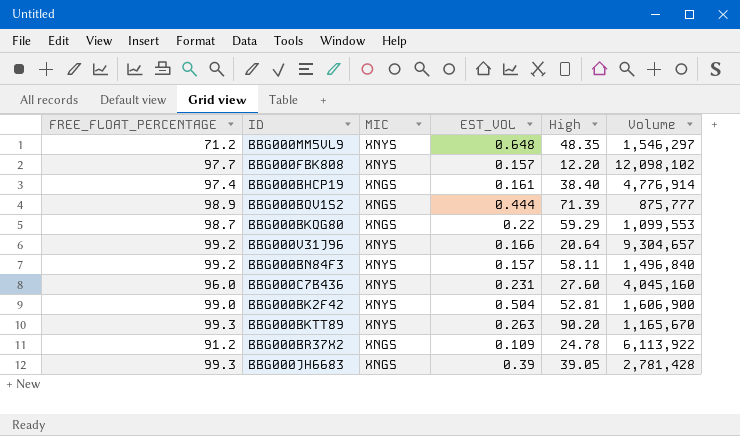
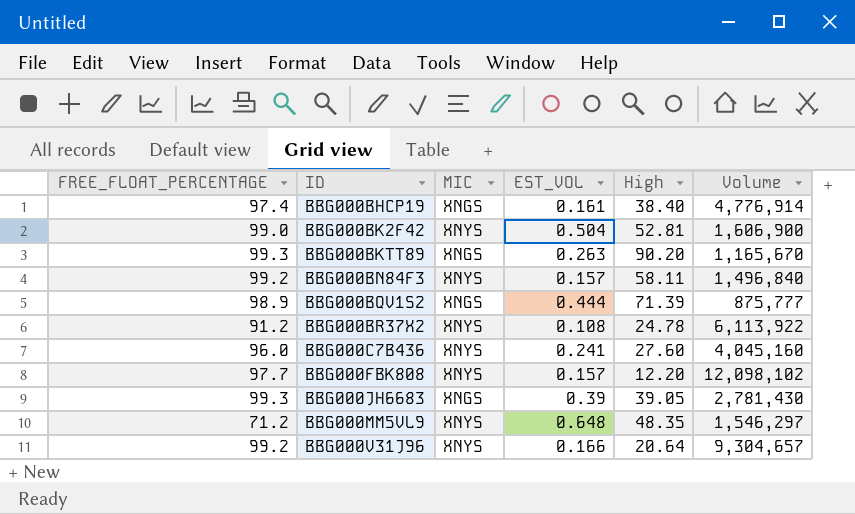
row order: none -> ID ascending
row BBG000BKQG80: 98.7 | XNGS | 0.22 | 59.29 | 1,099,553 -> none
BBG000BKTT89 | MIC: XNYS -> XNGS
BBG000BR37X2 | MIC: XNGS -> XNYS
BBG000BR37X2 | EST_VOL: 0.109 -> 0.108
BBG000C7B436 | EST_VOL: 0.231 -> 0.241
BBG000JH6683 | Volume: 2,781,428 -> 2,781,430

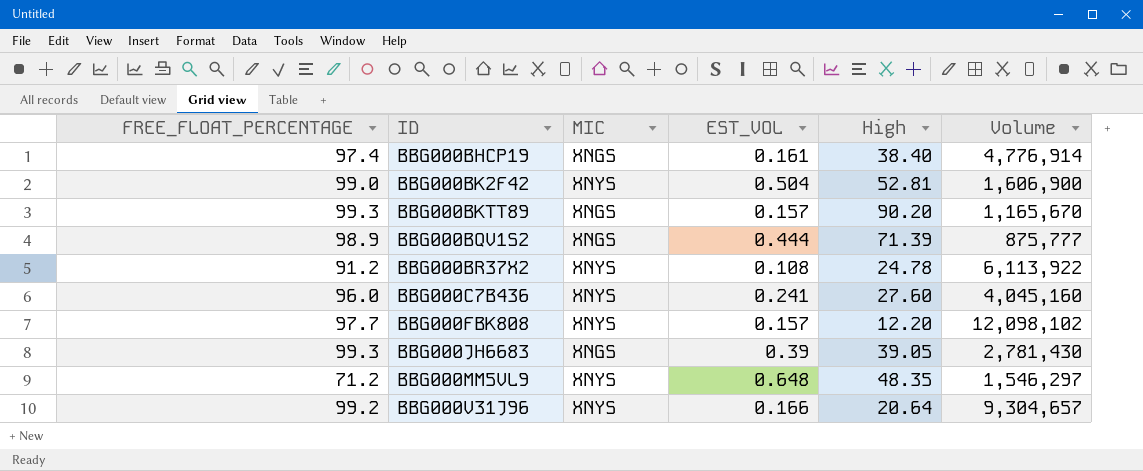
row BBG000BN84F3: 99.2 | XNYS | 0.157 | 58.11 | 1,496,840 -> none
BBG000BKTT89 | EST_VOL: 0.263 -> 0.157

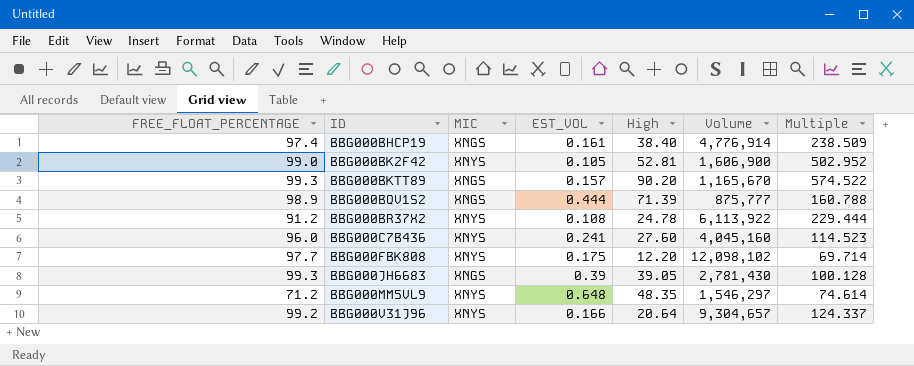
column Multiple | formula: none -> [High] / [EST_VOL]
BBG000BK2F42 | EST_VOL: 0.504 -> 0.105
BBG000FBK808 | EST_VOL: 0.157 -> 0.175

